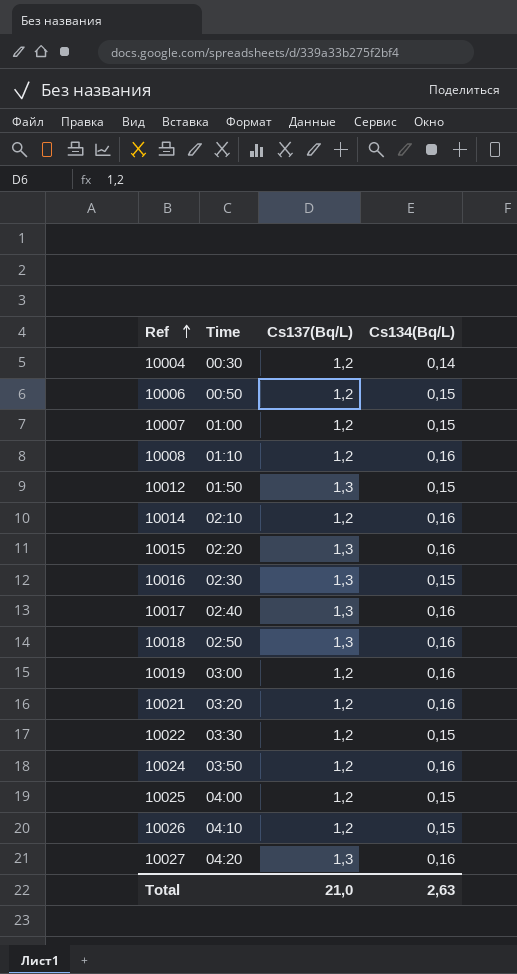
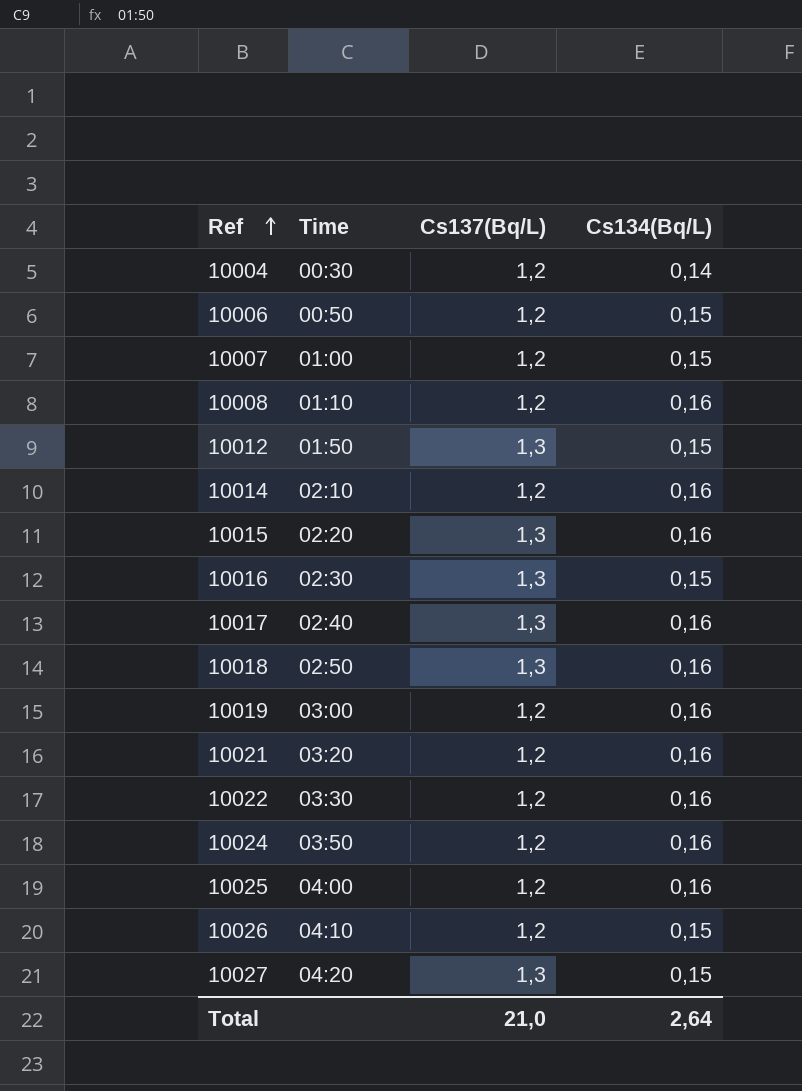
10022 | Cs134(Bq/L): 0,15 -> 0,16
10025 | Cs134(Bq/L): 0,15 -> 0,16
10027 | Cs134(Bq/L): 0,16 -> 0,15
Total | Cs134(Bq/L): 2,63 -> 2,64

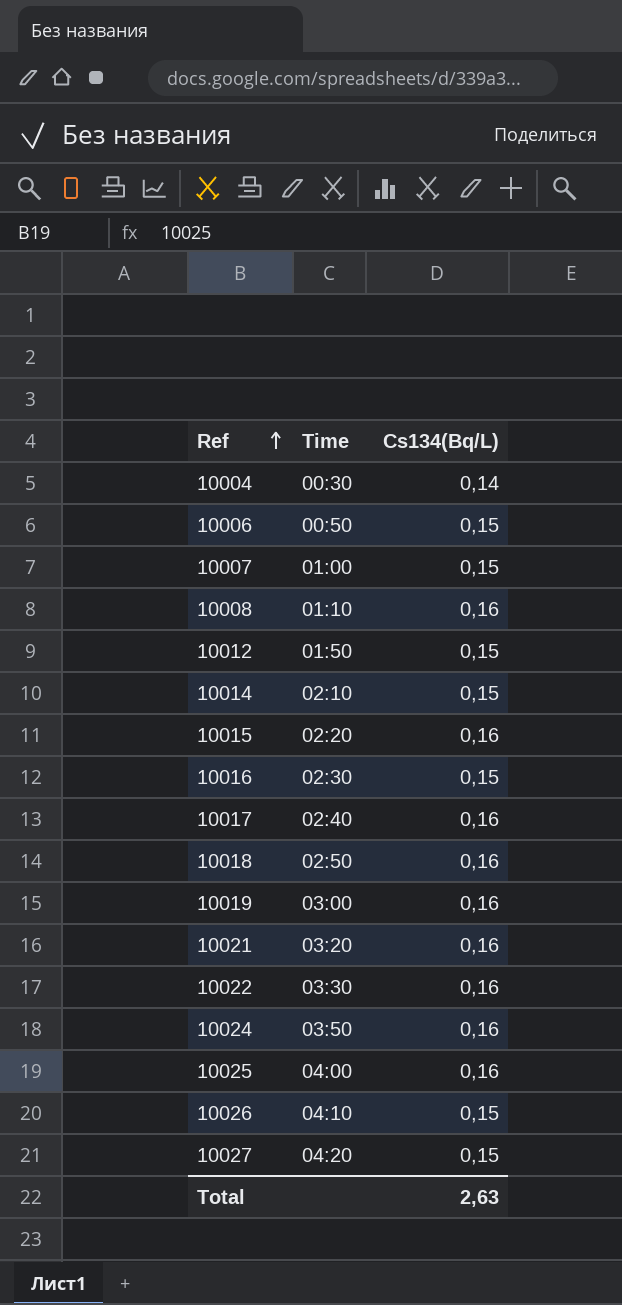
column Cs137(Bq/L) | position: 3 -> none
10014 | Cs134(Bq/L): 0,16 -> 0,15
Total | Cs134(Bq/L): 2,64 -> 2,63

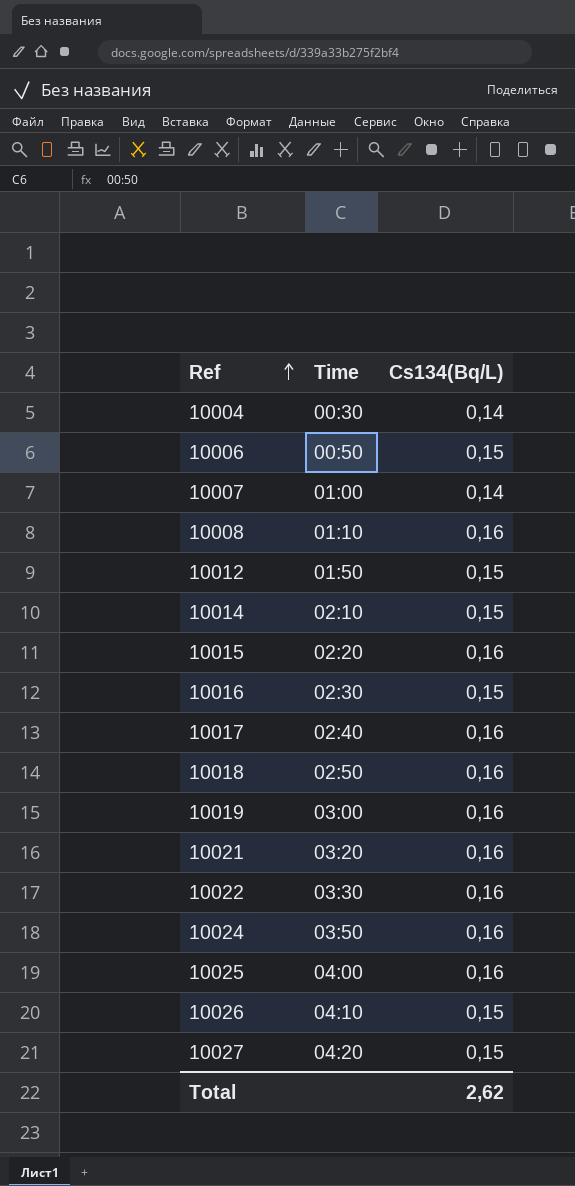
10007 | Cs134(Bq/L): 0,15 -> 0,14
Total | Cs134(Bq/L): 2,63 -> 2,62

